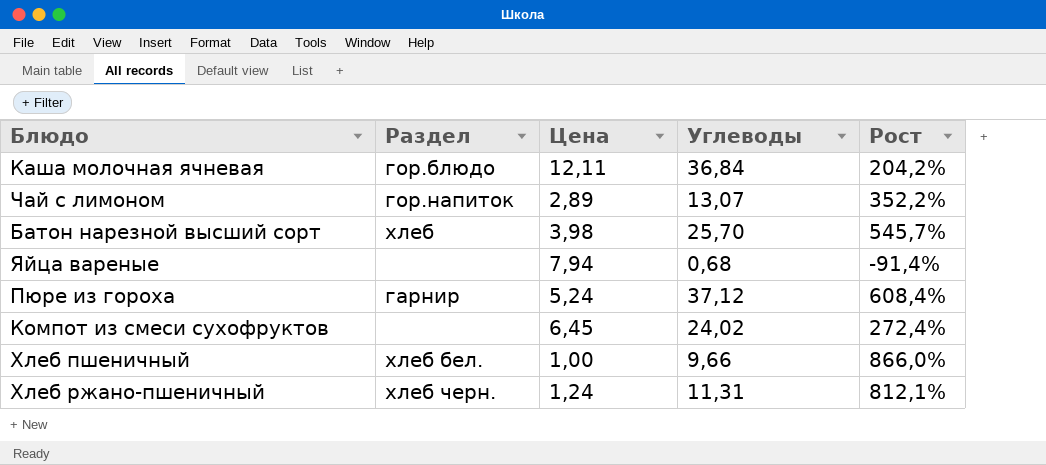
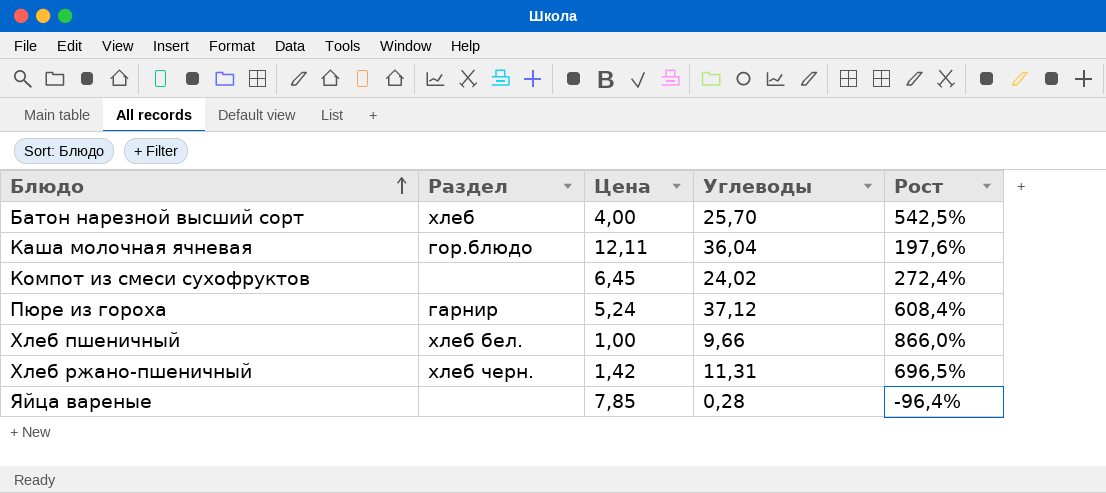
row order: none -> Блюдо ascending
row Чай с лимоном: гор.напиток | 2,89 | 13,07 | 352,2% -> none
Батон нарезной высший сорт | Цена: 3,98 -> 4,00
Батон нарезной высший сорт | Рост: 545,7% -> 542,5%
Каша молочная ячневая | Углеводы: 36,84 -> 36,04
Каша молочная ячневая | Рост: 204,2% -> 197,6%
Хлеб ржано-пшеничный | Цена: 1,24 -> 1,42
Хлеб ржано-пшеничный | Рост: 812,1% -> 696,5%
Яйца вареные | Цена: 7,94 -> 7,85
Яйца вареные | Углеводы: 0,68 -> 0,28
Яйца вареные | Рост: -91,4% -> -96,4%

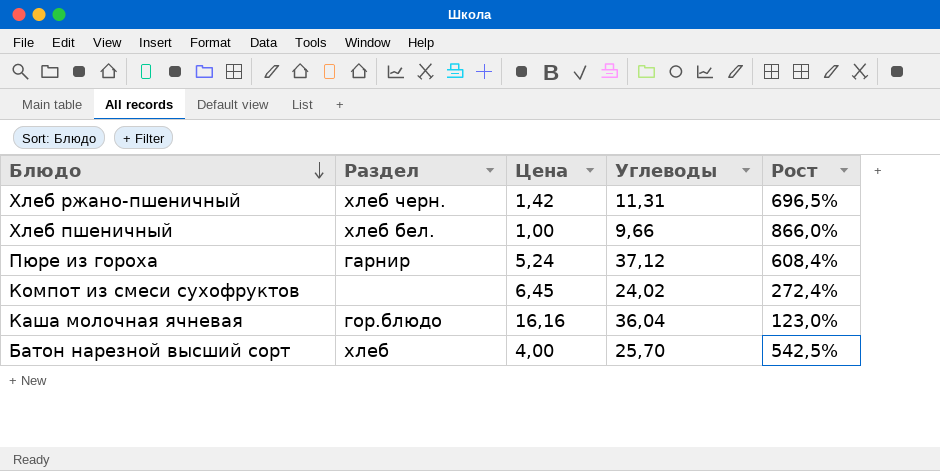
row order: Блюдо ascending -> Блюдо descending
row Яйца вареные: none | 7,85 | 0,28 | -96,4% -> none
Каша молочная ячневая | Цена: 12,11 -> 16,16
Каша молочная ячневая | Рост: 197,6% -> 123,0%

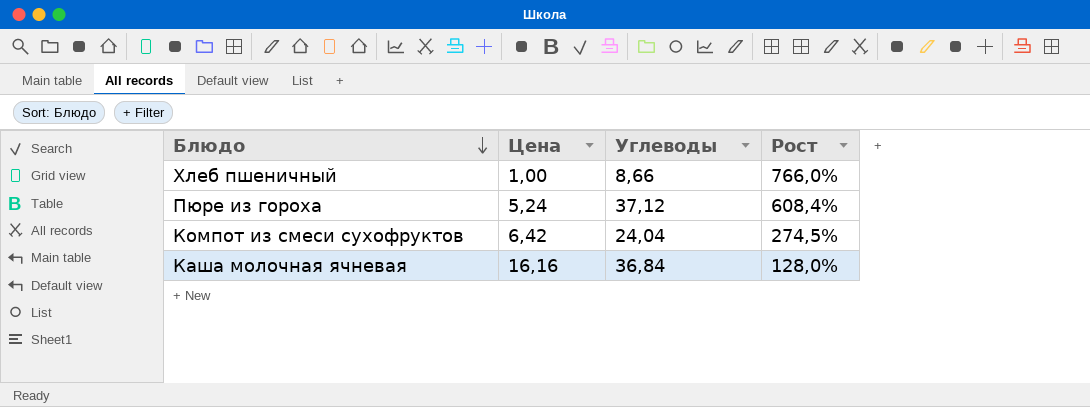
column Раздел | position: 2 -> none
row Хлеб ржано-пшеничный: хлеб черн. | 1,42 | 11,31 | 696,5% -> none
row Батон нарезной высший сорт: хлеб | 4,00 | 25,70 | 542,5% -> none
Хлеб пшеничный | Углеводы: 9,66 -> 8,66
Хлеб пшеничный | Рост: 866,0% -> 766,0%
Компот из смеси сухофруктов | Цена: 6,45 -> 6,42
Компот из смеси сухофруктов | Углеводы: 24,02 -> 24,04
Компот из смеси сухофруктов | Рост: 272,4% -> 274,5%
Каша молочная ячневая | Углеводы: 36,04 -> 36,84
Каша молочная ячневая | Рост: 123,0% -> 128,0%

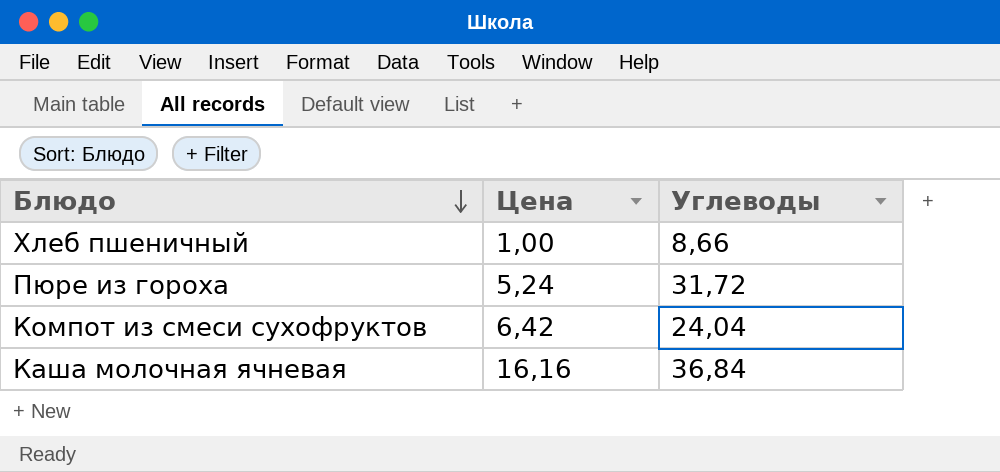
column Рост | formula: ([Углеводы] - [Цена]) / [Цена] -> none
Пюре из гороха | Углеводы: 37,12 -> 31,72

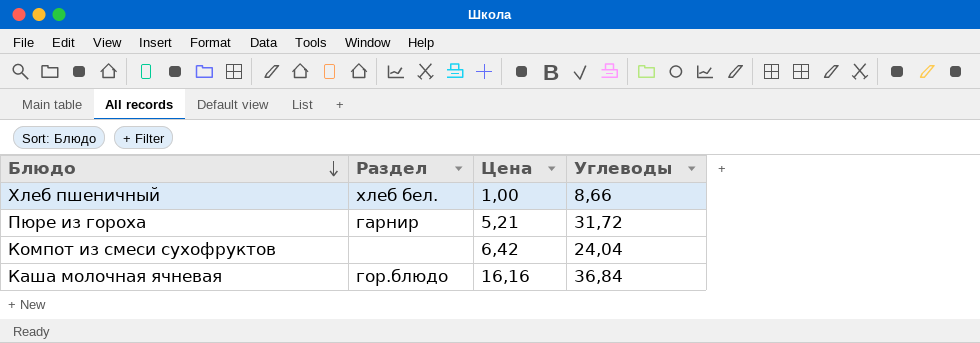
column Раздел | position: none -> 2
Пюре из гороха | Цена: 5,24 -> 5,21

